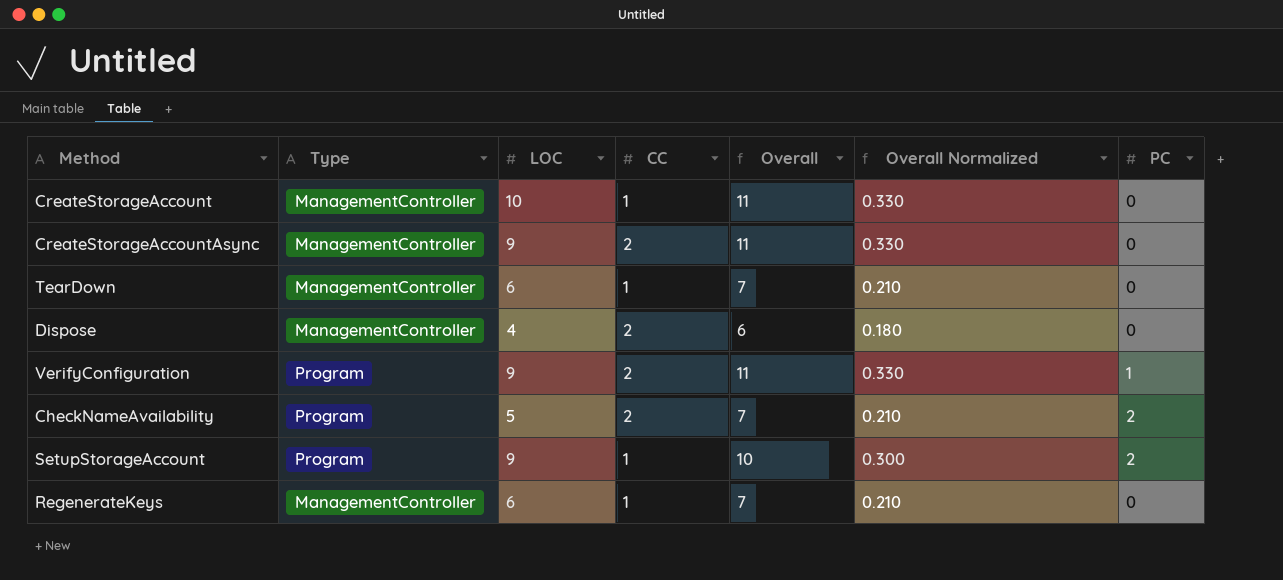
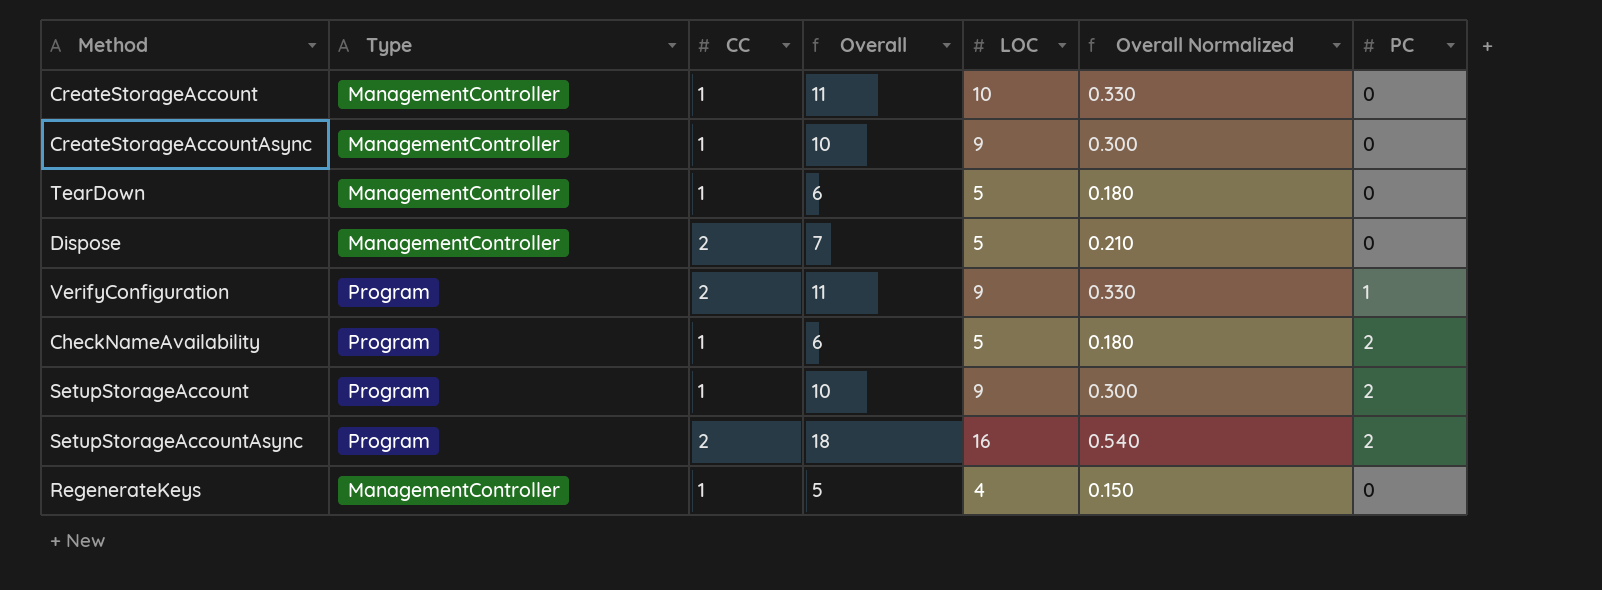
column LOC | position: 3 -> 5
CreateStorageAccountAsync | CC: 2 -> 1
CreateStorageAccountAsync | Overall: 11 -> 10
CreateStorageAccountAsync | Overall Normalized: 0.330 -> 0.300
TearDown | Overall: 7 -> 6
TearDown | LOC: 6 -> 5
TearDown | Overall Normalized: 0.210 -> 0.180
Dispose | Overall: 6 -> 7
Dispose | LOC: 4 -> 5
Dispose | Overall Normalized: 0.180 -> 0.210
CheckNameAvailability | CC: 2 -> 1
CheckNameAvailability | Overall: 7 -> 6
CheckNameAvailability | Overall Normalized: 0.210 -> 0.180
row SetupStorageAccountAsync: none -> Program | 2 | 18 | 16 | 0.540 | 2
RegenerateKeys | Overall: 7 -> 5
RegenerateKeys | LOC: 6 -> 4
RegenerateKeys | Overall Normalized: 0.210 -> 0.150

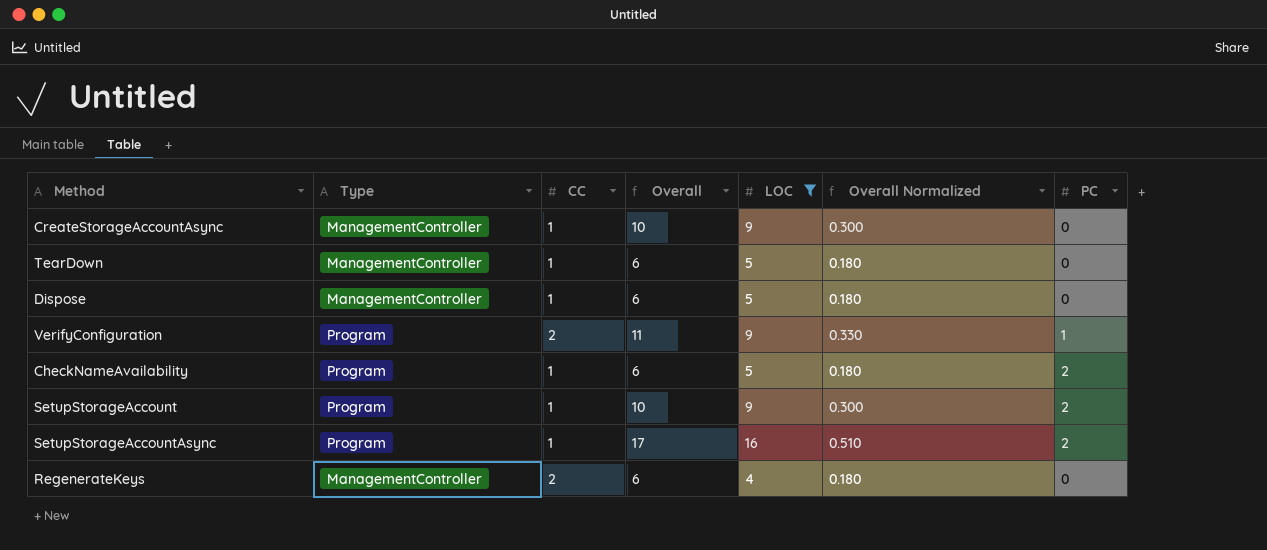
filter: none -> LOC != 10
Dispose | CC: 2 -> 1
Dispose | Overall: 7 -> 6
Dispose | Overall Normalized: 0.210 -> 0.180
SetupStorageAccountAsync | CC: 2 -> 1
SetupStorageAccountAsync | Overall: 18 -> 17
SetupStorageAccountAsync | Overall Normalized: 0.540 -> 0.510
RegenerateKeys | CC: 1 -> 2
RegenerateKeys | Overall: 5 -> 6
RegenerateKeys | Overall Normalized: 0.150 -> 0.180

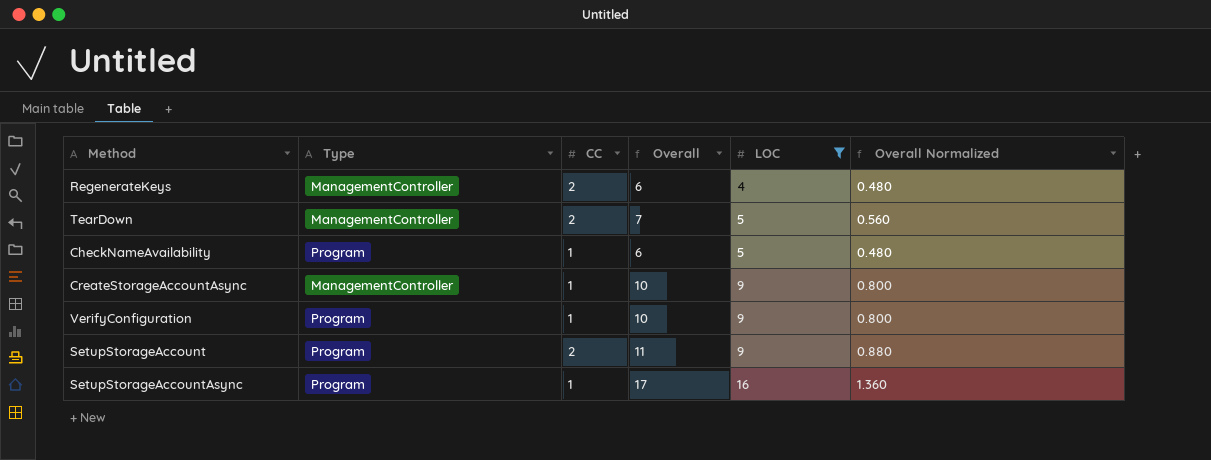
row order: none -> LOC ascending
column PC | position: 7 -> none
column Overall Normalized | formula: [Overall] * 0.03 -> [Overall] * 0.08
row Dispose: ManagementController | 1 | 6 | 5 | 0.180 | 0 -> none
TearDown | CC: 1 -> 2
TearDown | Overall: 6 -> 7
VerifyConfiguration | CC: 2 -> 1
VerifyConfiguration | Overall: 11 -> 10
SetupStorageAccount | CC: 1 -> 2
SetupStorageAccount | Overall: 10 -> 11

